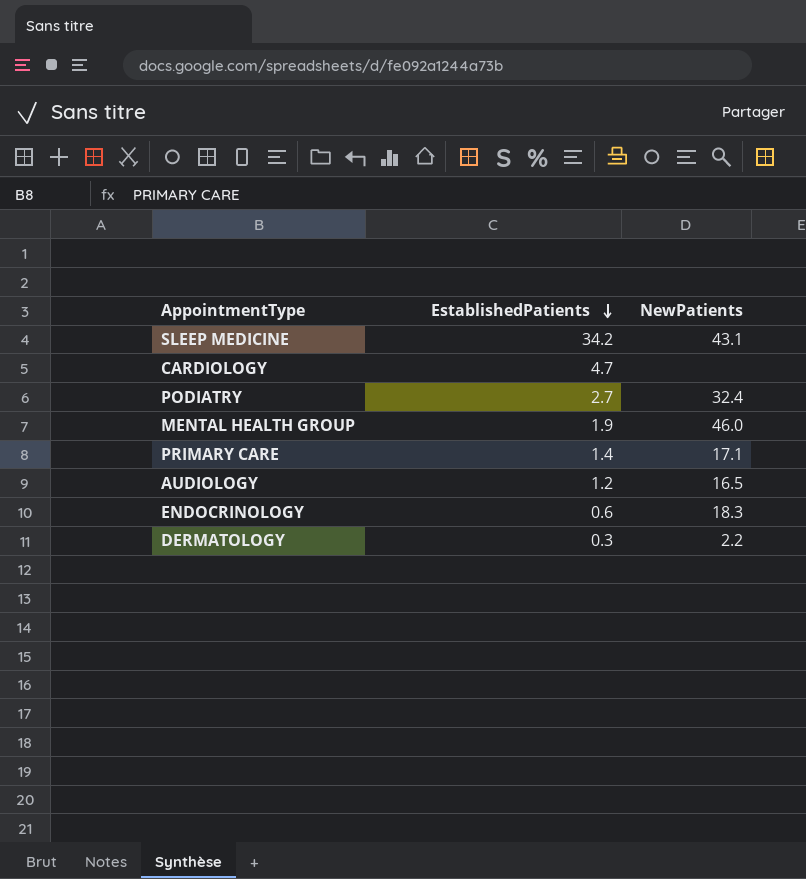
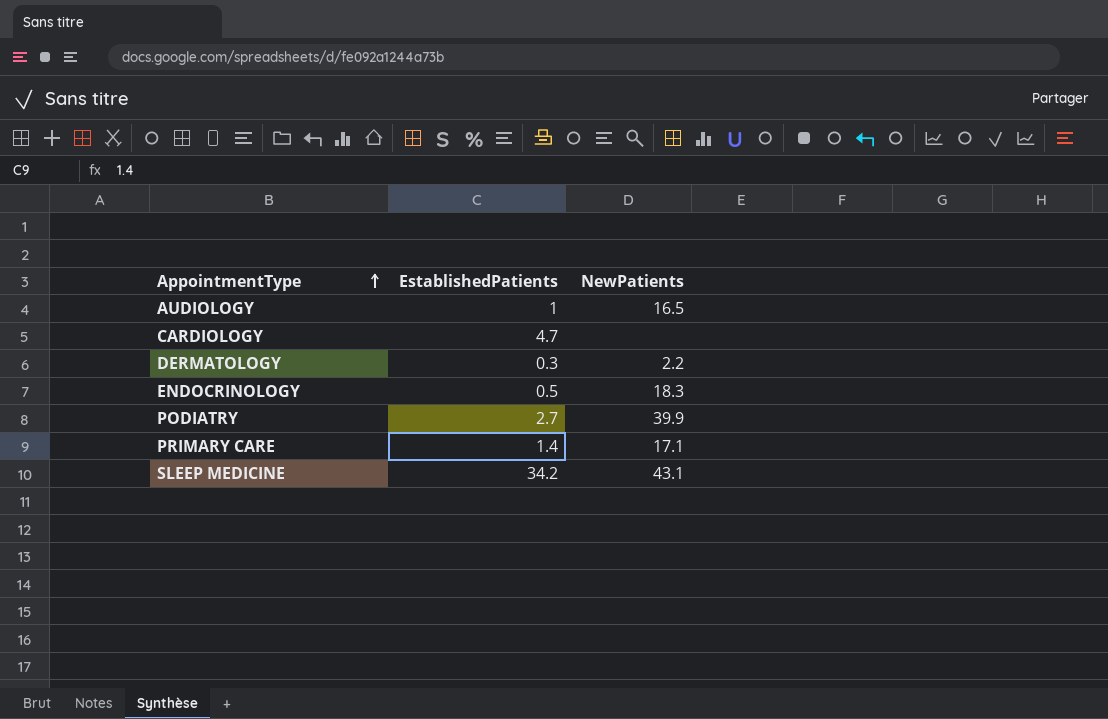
row order: EstablishedPatients descending -> AppointmentType ascending
row MENTAL HEALTH GROUP: 1.9 | 46.0 -> none
AUDIOLOGY | EstablishedPatients: 1.2 -> 1
ENDOCRINOLOGY | EstablishedPatients: 0.6 -> 0.5
PODIATRY | NewPatients: 32.4 -> 39.9

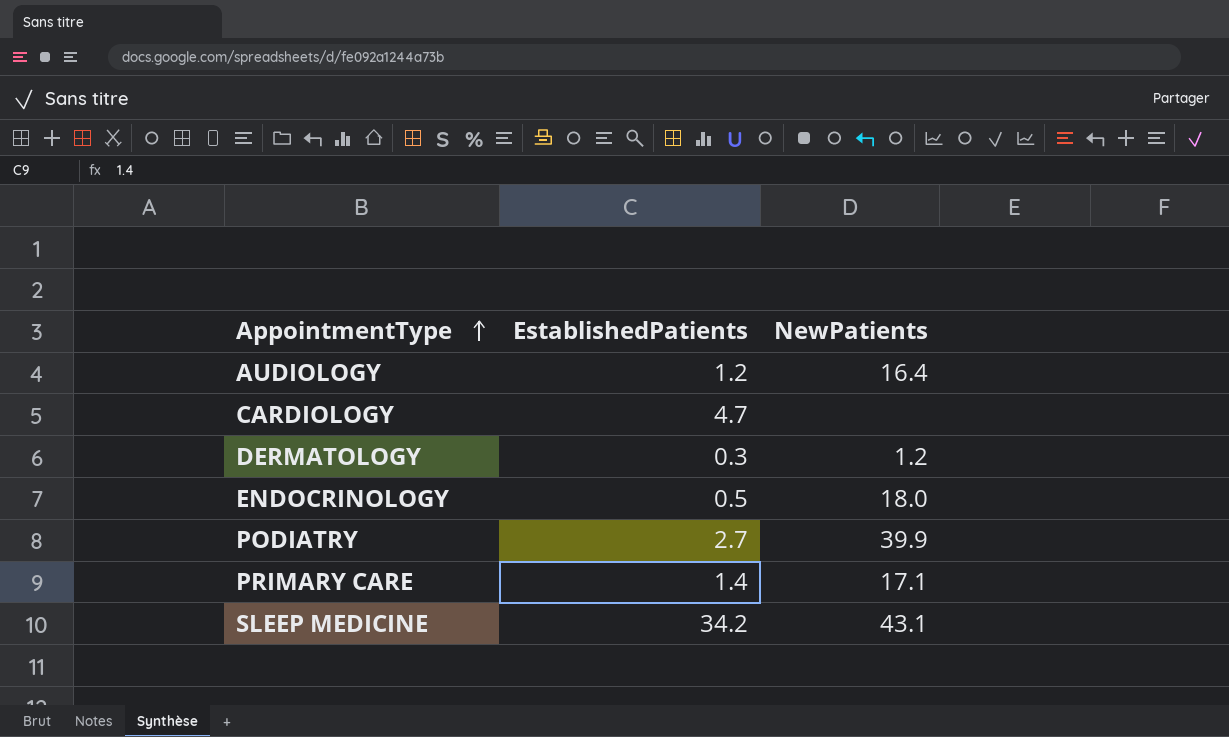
AUDIOLOGY | EstablishedPatients: 1 -> 1.2
AUDIOLOGY | NewPatients: 16.5 -> 16.4
DERMATOLOGY | NewPatients: 2.2 -> 1.2
ENDOCRINOLOGY | NewPatients: 18.3 -> 18.0

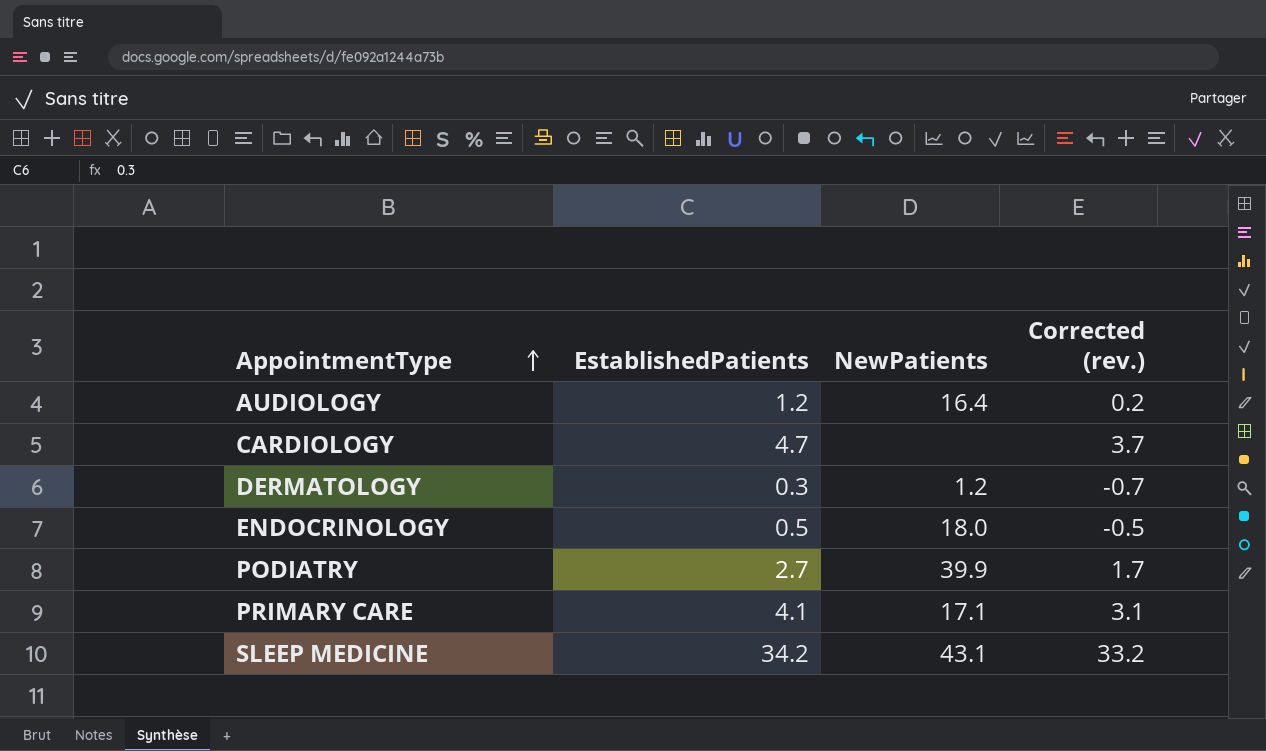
column Corrected (rev.) | formula: none -> [EstablishedPatients] - 1
PRIMARY CARE | EstablishedPatients: 1.4 -> 4.1

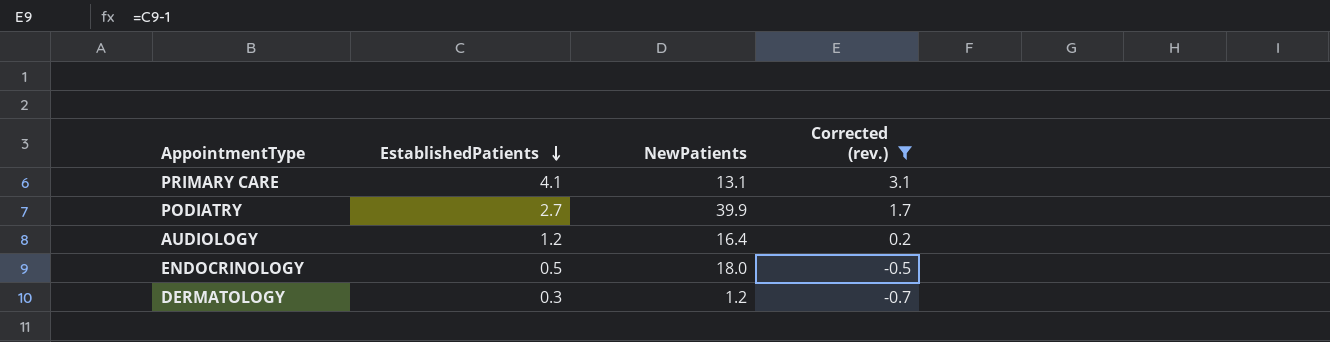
filter: none -> Corrected (rev.) <= 3.1
row order: AppointmentType ascending -> EstablishedPatients descending
PRIMARY CARE | NewPatients: 17.1 -> 13.1

